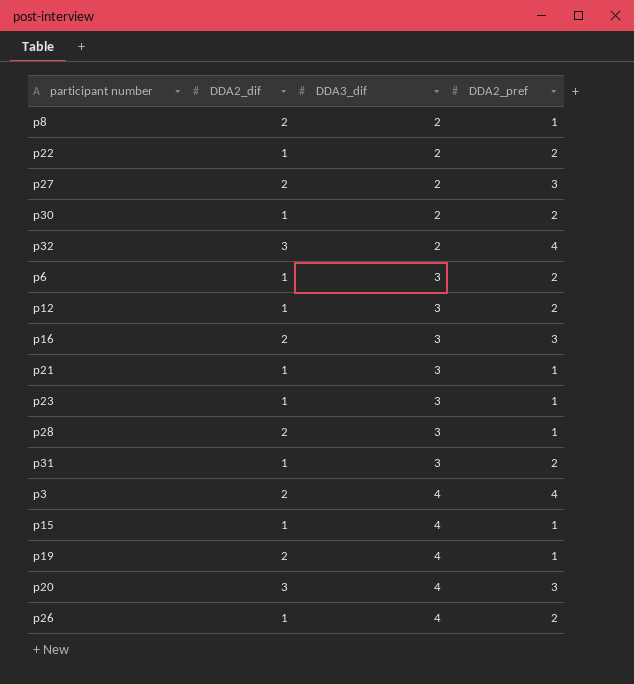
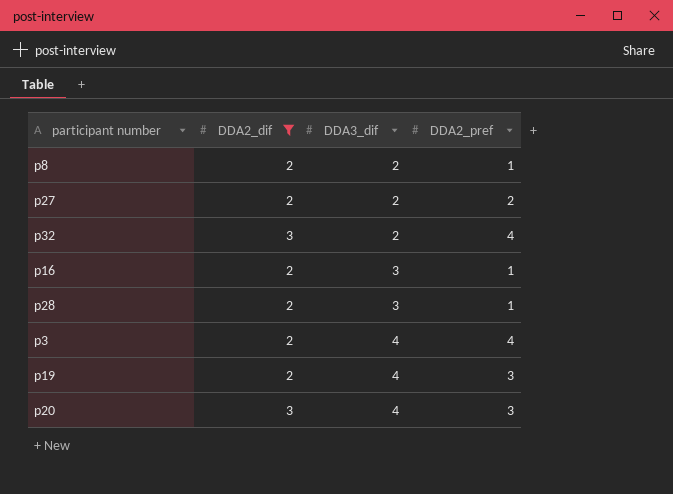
filter: none -> DDA2_dif != 1
p27 | DDA2_pref: 3 -> 2
p16 | DDA2_pref: 3 -> 1
p19 | DDA2_pref: 1 -> 3

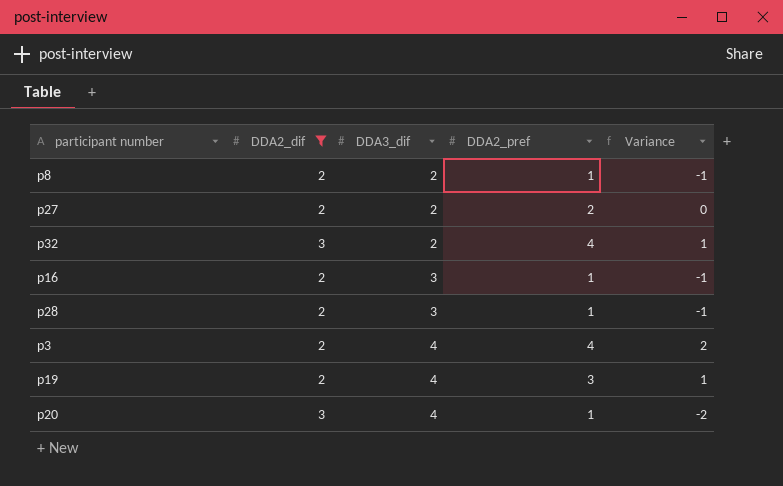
column Variance | formula: none -> [DDA2_pref] - [DDA2_dif]
p20 | DDA2_pref: 3 -> 1

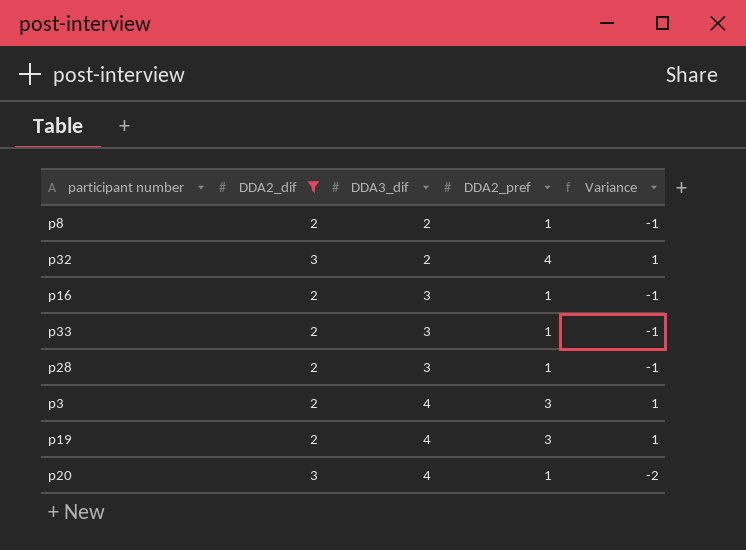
row p27: 2 | 2 | 2 | 0 -> none
row p33: none -> 2 | 3 | 1 | -1
p3 | DDA2_pref: 4 -> 3
p3 | Variance: 2 -> 1

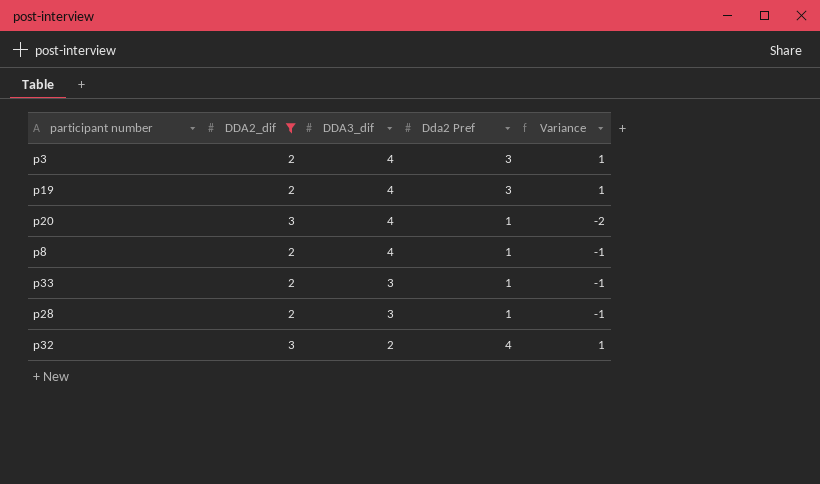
row order: DDA3_dif ascending -> DDA3_dif descending
column name: DDA2_pref -> Dda2 Pref
row p16: 2 | 3 | 1 | -1 -> none
p8 | DDA3_dif: 2 -> 4

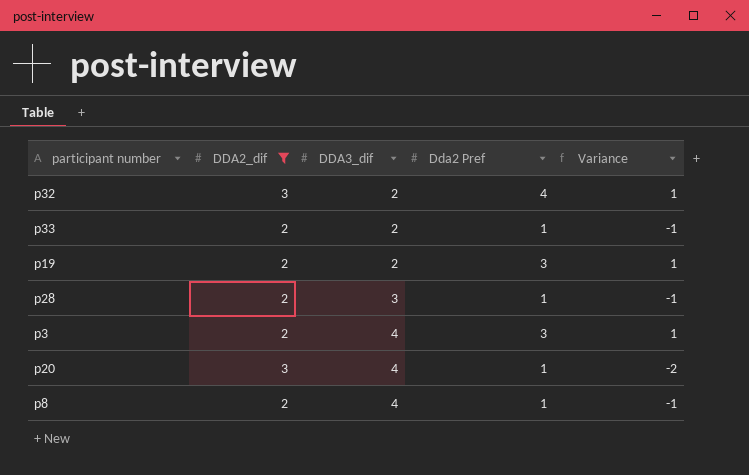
row order: DDA3_dif descending -> DDA3_dif ascending
p33 | DDA3_dif: 3 -> 2
p19 | DDA3_dif: 4 -> 2

